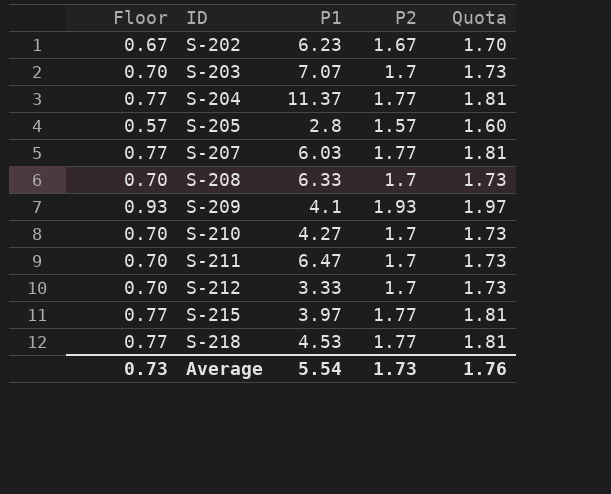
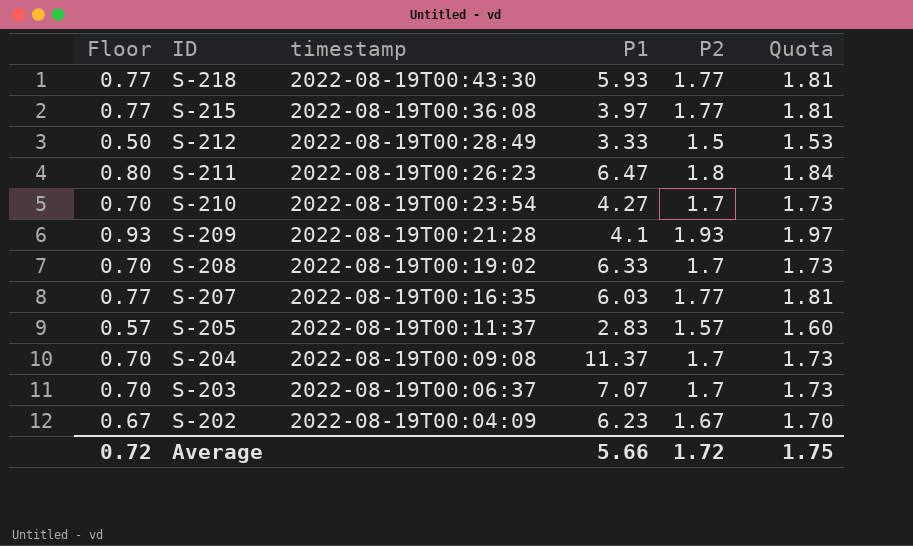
row order: ID ascending -> ID descending
column timestamp | position: none -> 3
S-218 | P1: 4.53 -> 5.93
S-212 | Floor: 0.70 -> 0.50
S-212 | P2: 1.7 -> 1.5
S-212 | Quota: 1.73 -> 1.53
S-211 | Floor: 0.70 -> 0.80
S-211 | P2: 1.7 -> 1.8
S-211 | Quota: 1.73 -> 1.84
S-205 | P1: 2.8 -> 2.83
S-204 | Floor: 0.77 -> 0.70
S-204 | P2: 1.77 -> 1.7
S-204 | Quota: 1.81 -> 1.73
Average | Floor: 0.73 -> 0.72
Average | P1: 5.54 -> 5.66
Average | P2: 1.73 -> 1.72
Average | Quota: 1.76 -> 1.75

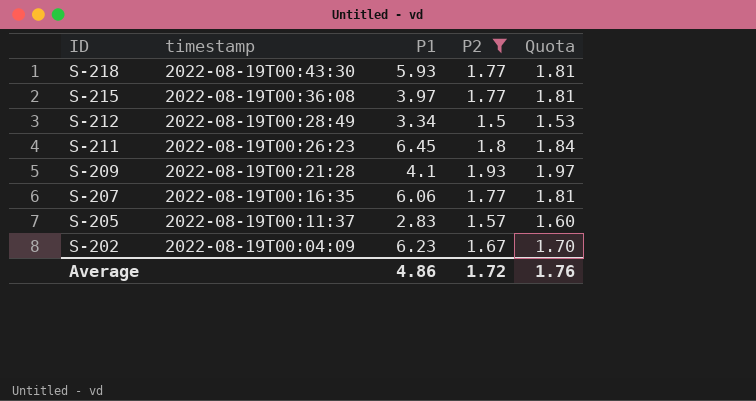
filter: none -> P2 != 1.7
column Floor | formula: [P2] - 1 -> none
S-212 | P1: 3.33 -> 3.34
S-211 | P1: 6.47 -> 6.45
S-207 | P1: 6.03 -> 6.06
Average | P1: 5.66 -> 4.86
Average | Quota: 1.75 -> 1.76

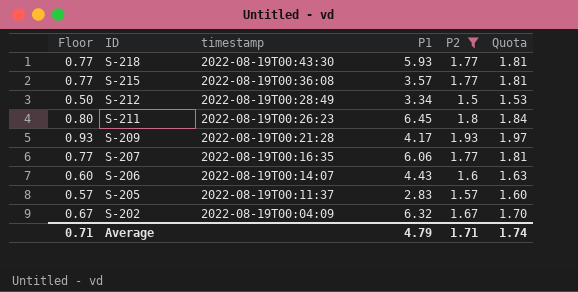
column Floor | formula: none -> [P2] - 1
S-215 | P1: 3.97 -> 3.57
S-209 | P1: 4.1 -> 4.17
row S-206: none -> 0.60 | 2022-08-19T00:14:07 | 4.43 | 1.6 | 1.63
S-202 | P1: 6.23 -> 6.32
Average | P1: 4.86 -> 4.79
Average | P2: 1.72 -> 1.71
Average | Quota: 1.76 -> 1.74

